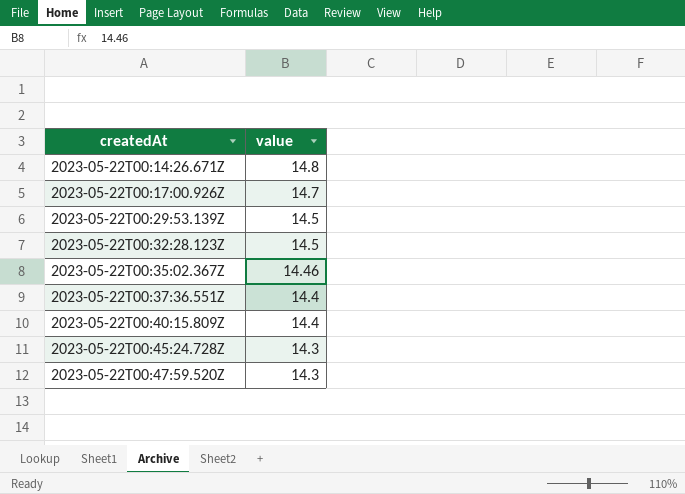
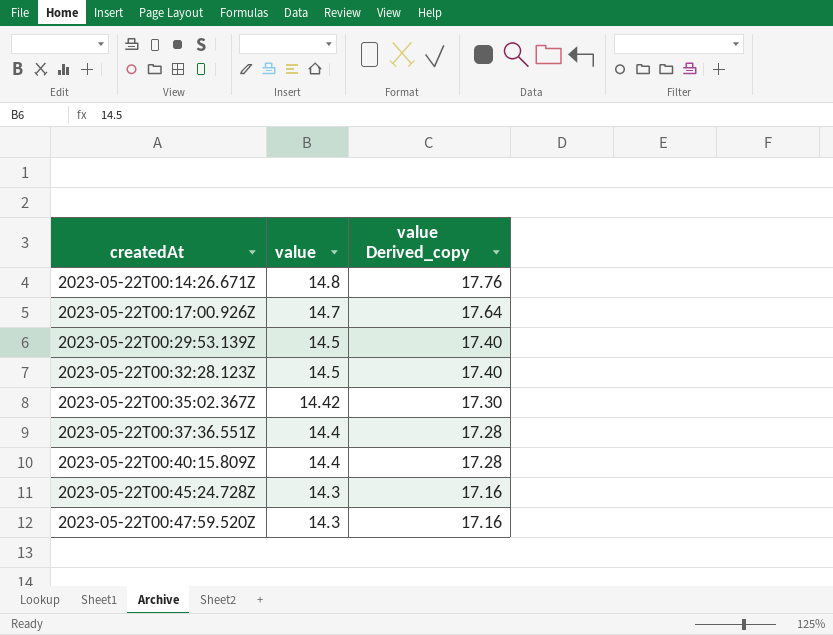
column value Derived_copy | formula: none -> [value] * 1.2
2023-05-22T00:35:02.367Z | value: 14.46 -> 14.42

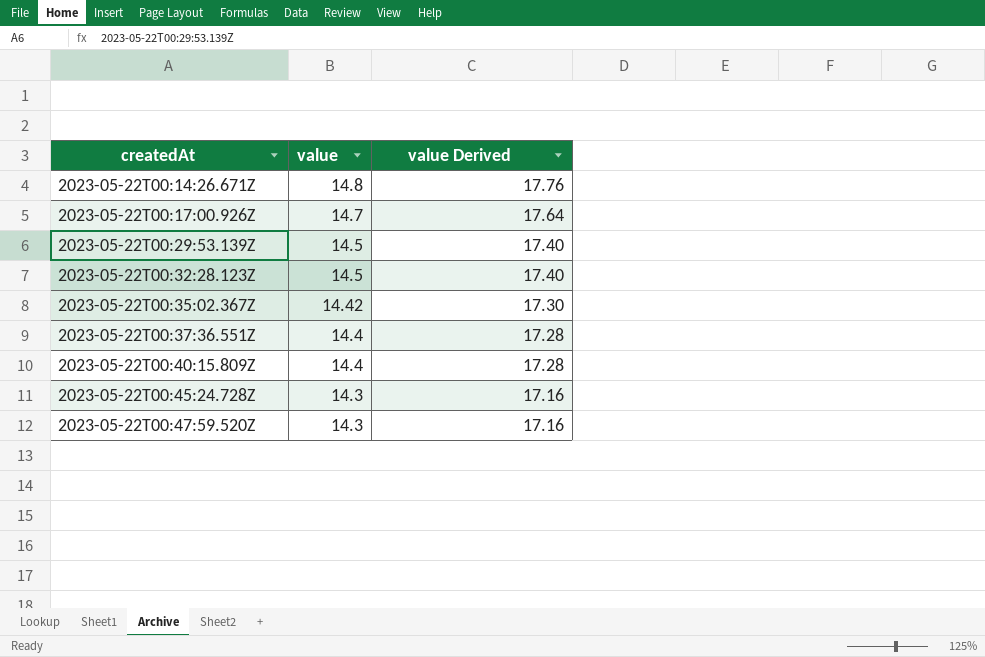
column name: value Derived_copy -> value Derived

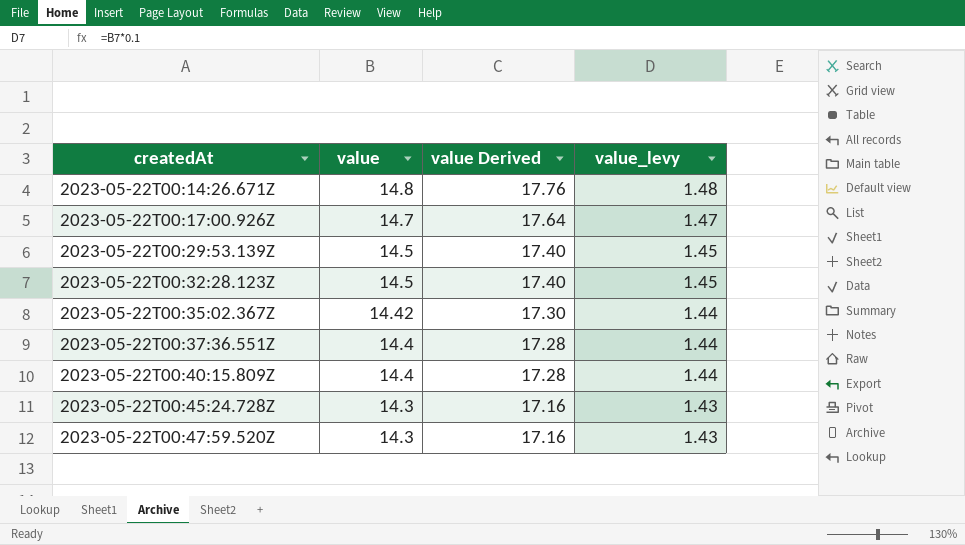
column value_levy | formula: none -> [value] * 0.1

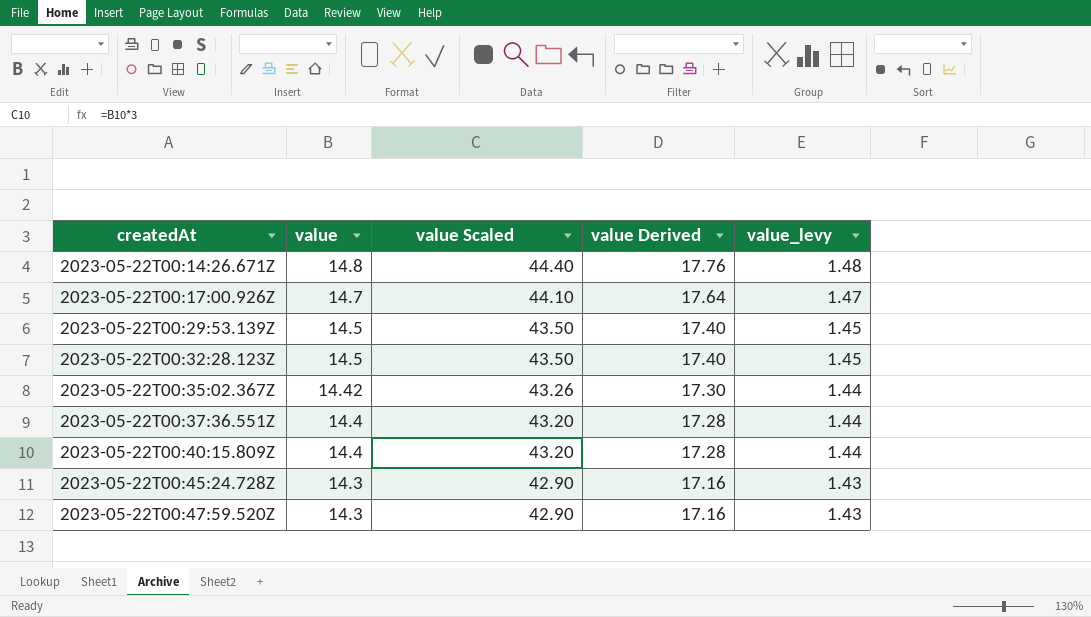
column value Scaled | formula: none -> [value] * 3

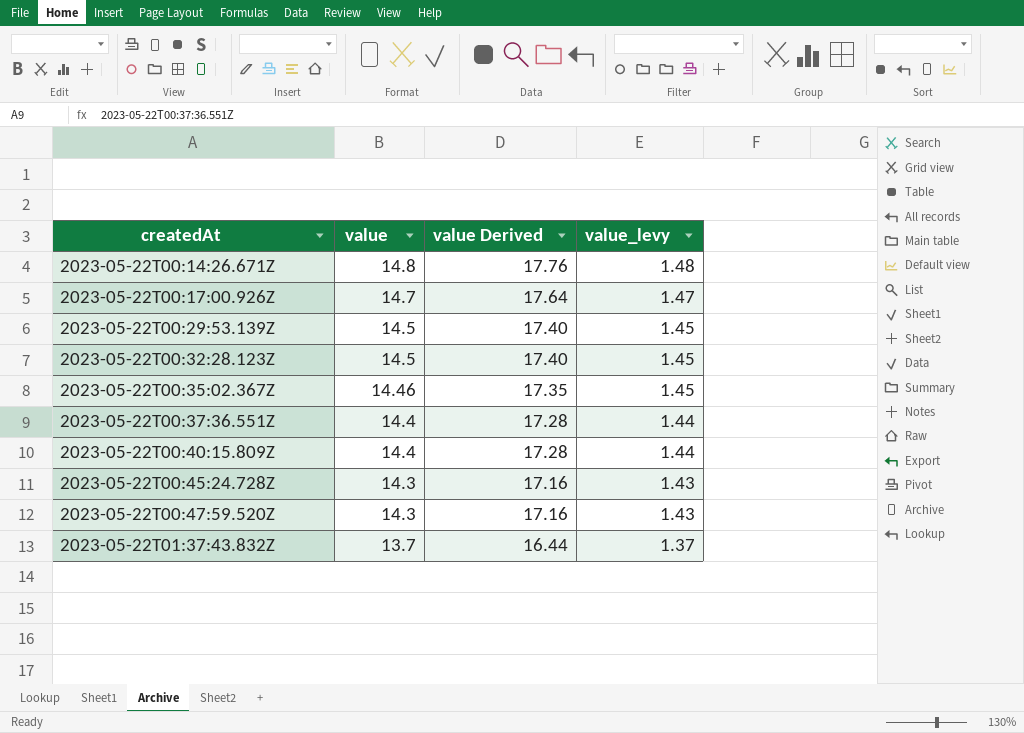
column value Scaled | formula: [value] * 3 -> none
2023-05-22T00:35:02.367Z | value: 14.42 -> 14.46
2023-05-22T00:35:02.367Z | value Derived: 17.30 -> 17.35
2023-05-22T00:35:02.367Z | value_levy: 1.44 -> 1.45
row 2023-05-22T01:37:43.832Z: none -> 13.7 | 16.44 | 1.37

